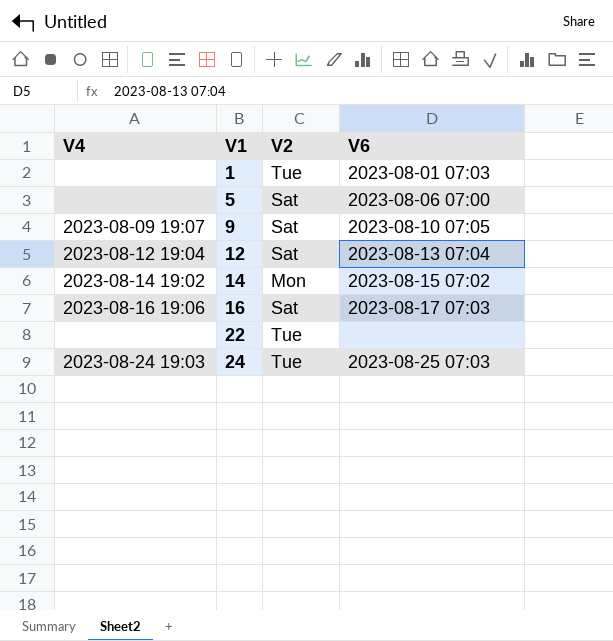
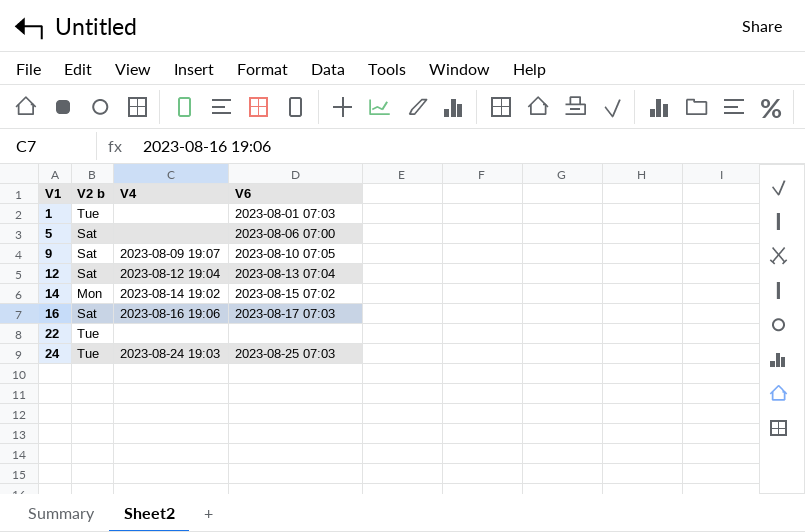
column name: V2 -> V2 b
column V4 | position: 1 -> 3

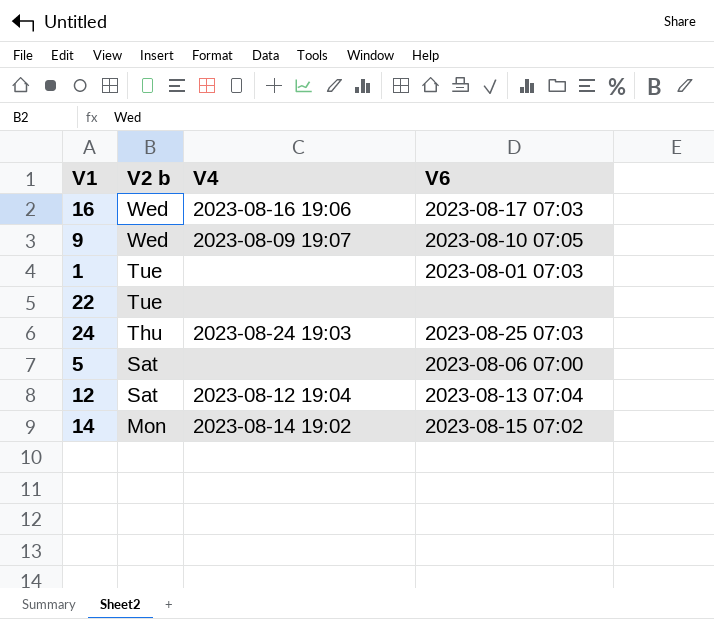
row order: V1 ascending -> V2 b descending
16 | V2 b: Sat -> Wed
9 | V2 b: Sat -> Wed
24 | V2 b: Tue -> Thu

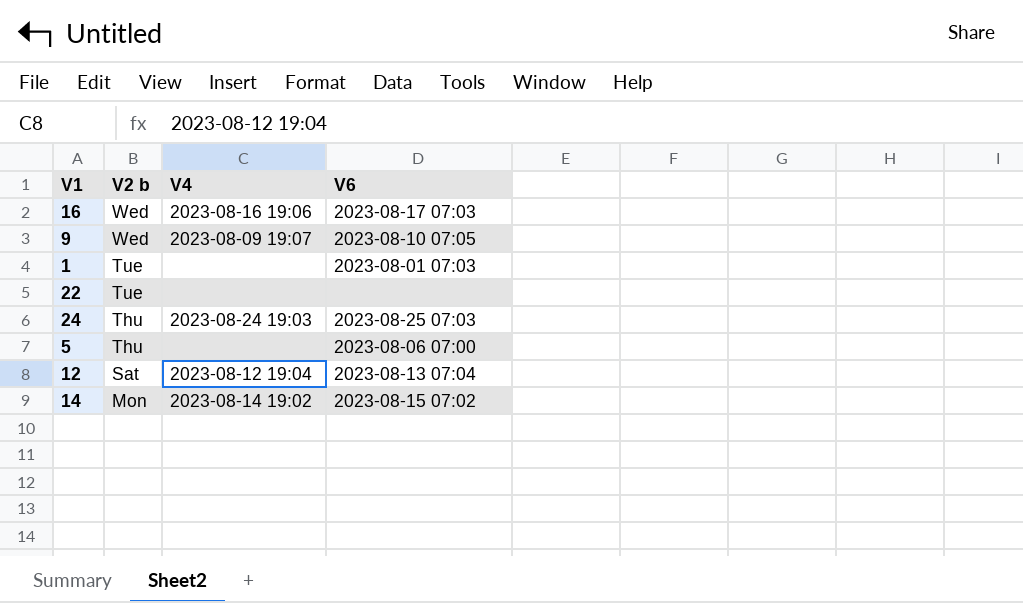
5 | V2 b: Sat -> Thu

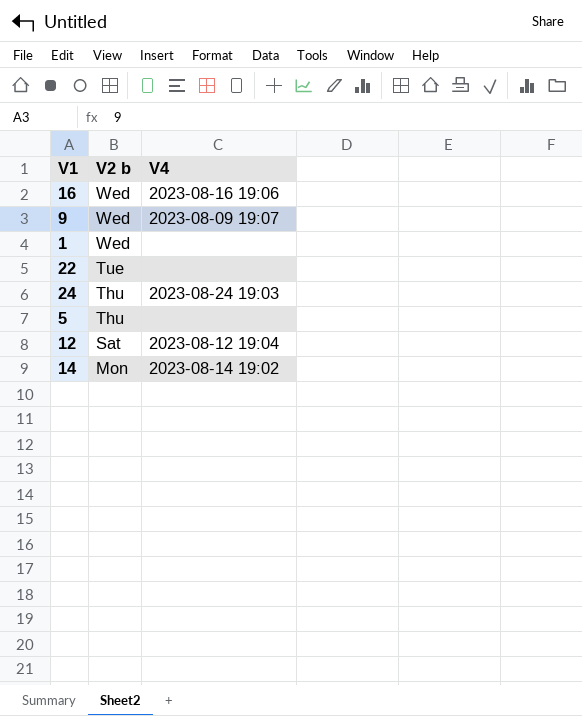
column V6 | position: 4 -> none
1 | V2 b: Tue -> Wed

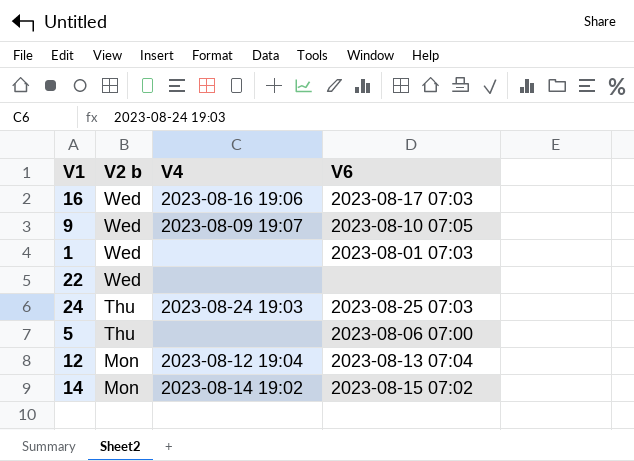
column V6 | position: none -> 4
22 | V2 b: Tue -> Wed
12 | V2 b: Sat -> Mon

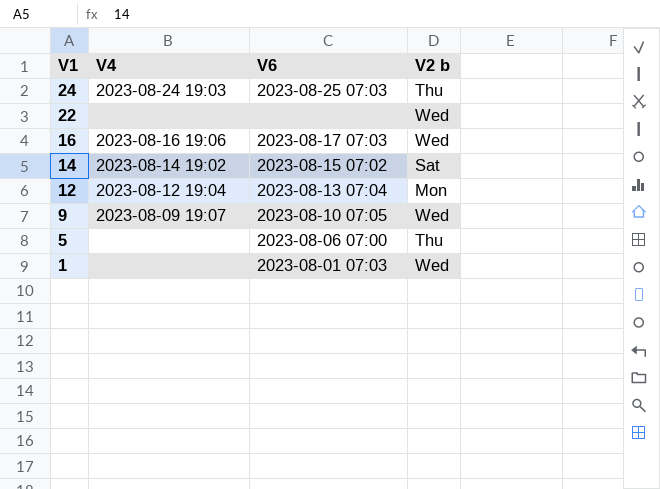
row order: V2 b descending -> V1 descending
column V2 b | position: 2 -> 4
14 | V2 b: Mon -> Sat

